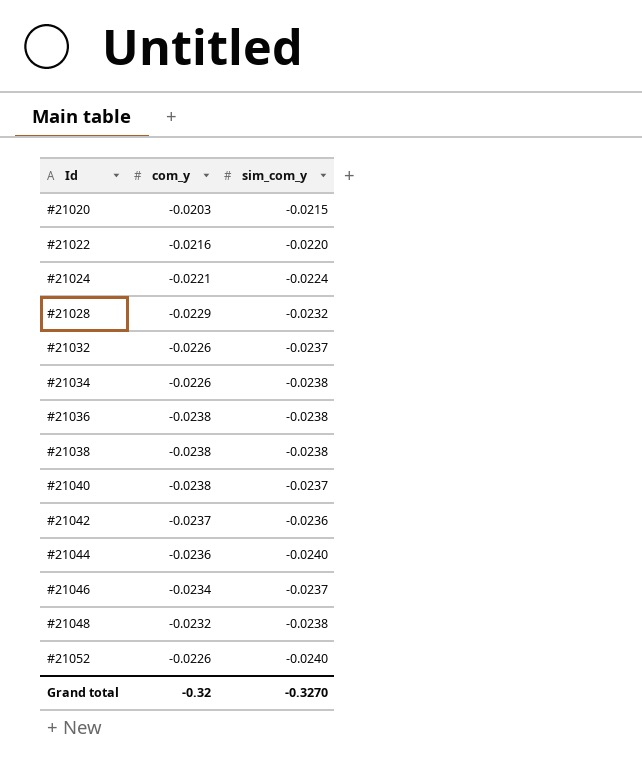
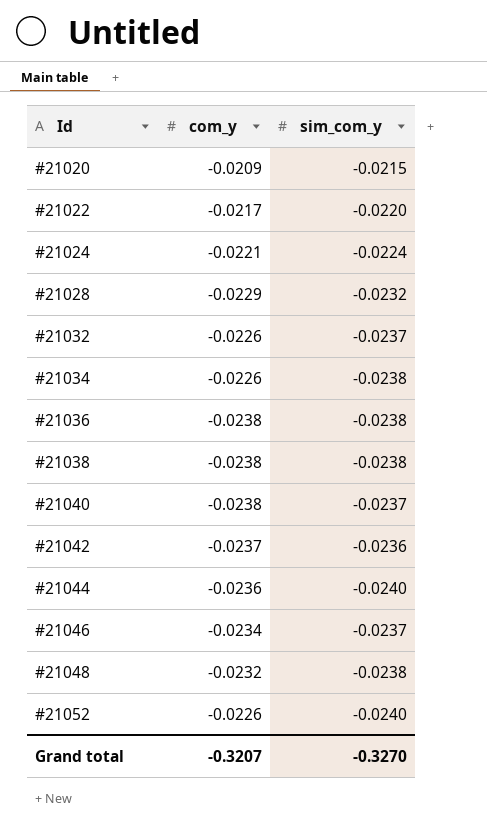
#21020 | com_y: -0.0203 -> -0.0209
#21022 | com_y: -0.0216 -> -0.0217
Grand total | com_y: -0.32 -> -0.3207

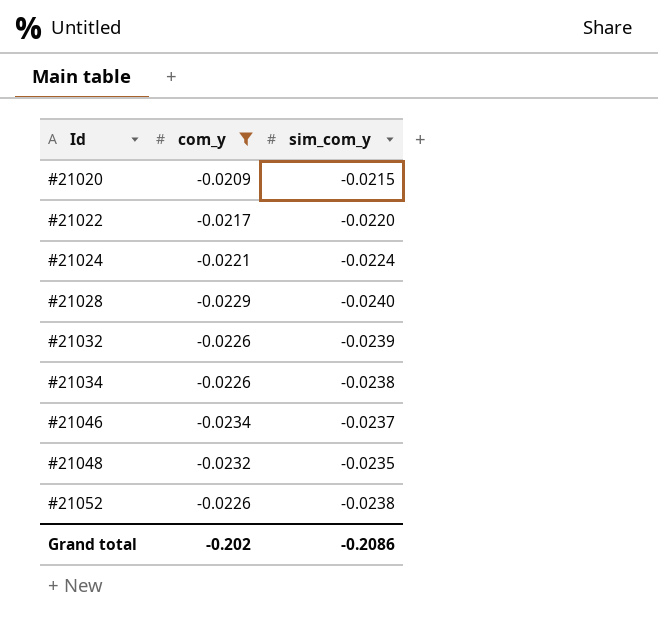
filter: none -> com_y >= -0.0234
#21028 | sim_com_y: -0.0232 -> -0.0240
#21032 | sim_com_y: -0.0237 -> -0.0239
#21048 | sim_com_y: -0.0238 -> -0.0235
#21052 | sim_com_y: -0.0240 -> -0.0238
Grand total | com_y: -0.3207 -> -0.202
Grand total | sim_com_y: -0.3270 -> -0.2086

